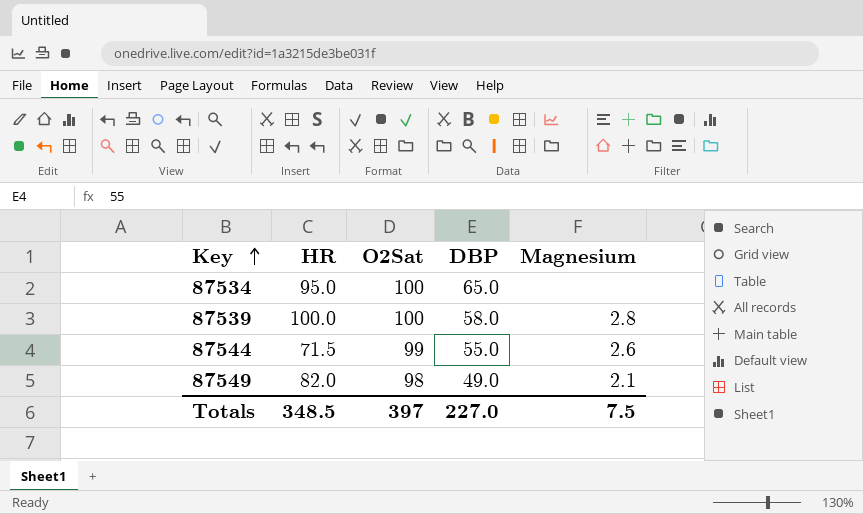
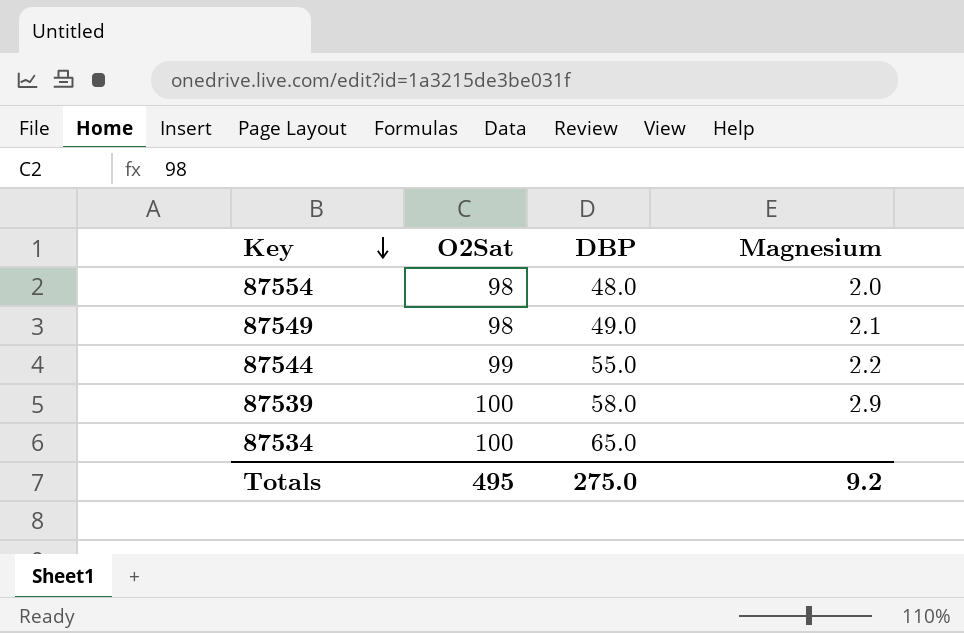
row order: Key ascending -> Key descending
column HR | position: 2 -> none
row 87554: none -> 98 | 48.0 | 2.0
87544 | Magnesium: 2.6 -> 2.2
87539 | Magnesium: 2.8 -> 2.9
Totals | O2Sat: 397 -> 495
Totals | DBP: 227.0 -> 275.0
Totals | Magnesium: 7.5 -> 9.2

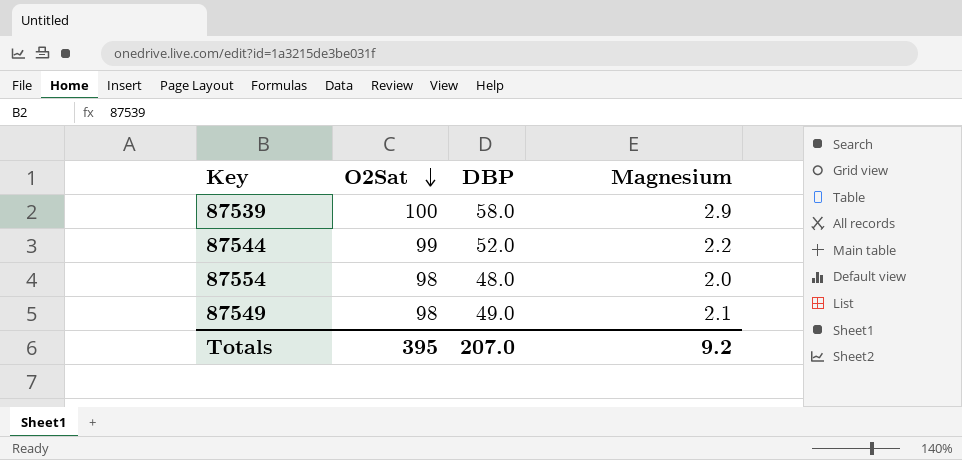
row order: Key descending -> O2Sat descending
row 87534: 100 | 65.0 | none -> none
87544 | DBP: 55.0 -> 52.0
Totals | O2Sat: 495 -> 395
Totals | DBP: 275.0 -> 207.0

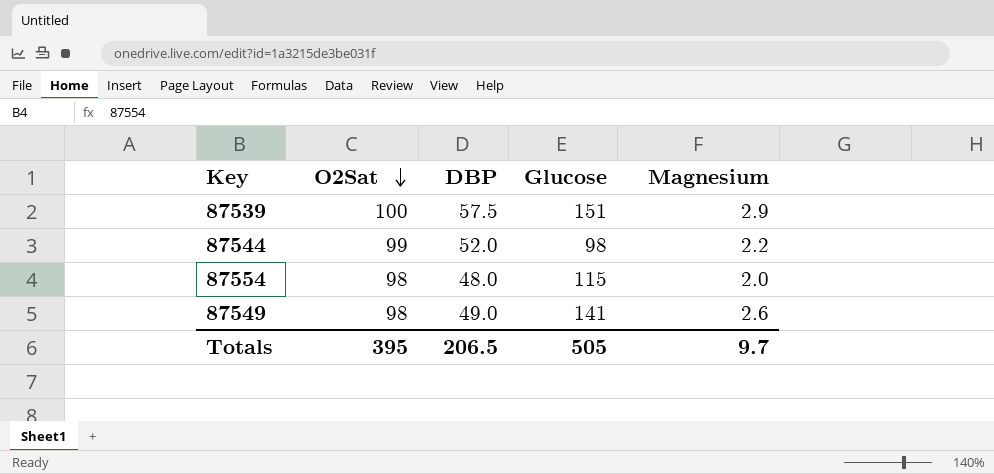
column Glucose | position: none -> 4
87539 | DBP: 58.0 -> 57.5
87549 | Magnesium: 2.1 -> 2.6
Totals | DBP: 207.0 -> 206.5
Totals | Magnesium: 9.2 -> 9.7

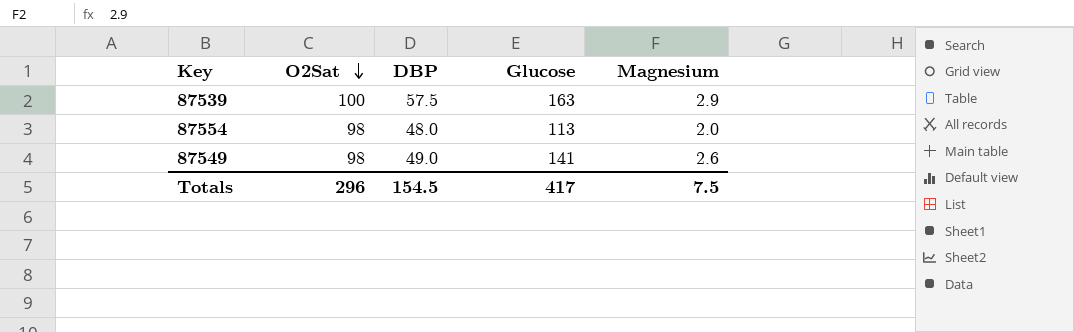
row 87544: 99 | 52.0 | 98 | 2.2 -> none
87539 | Glucose: 151 -> 163
87554 | Glucose: 115 -> 113
Totals | O2Sat: 395 -> 296
Totals | DBP: 206.5 -> 154.5
Totals | Glucose: 505 -> 417
Totals | Magnesium: 9.7 -> 7.5

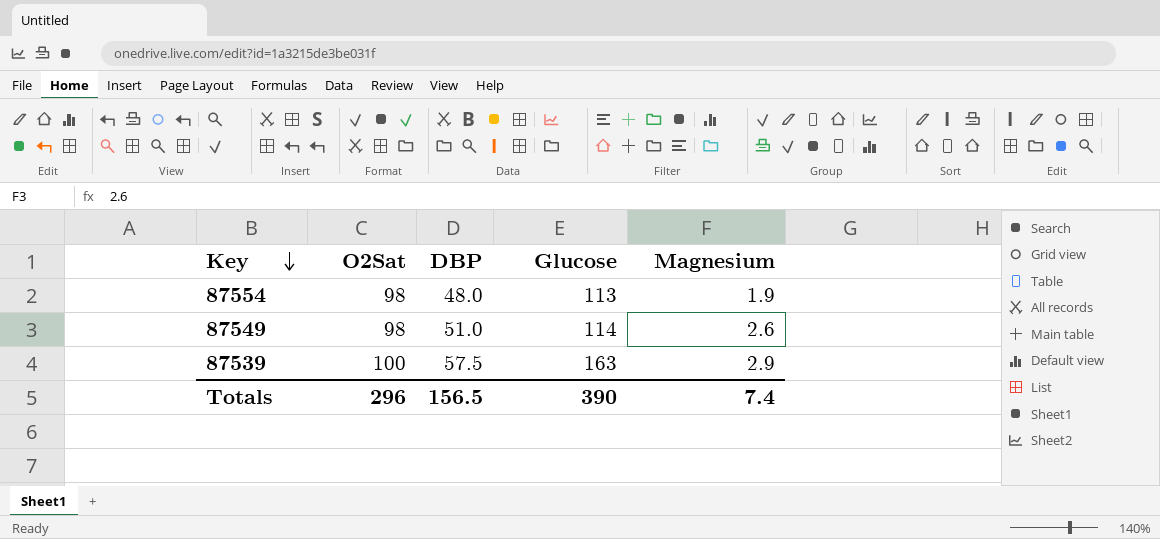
row order: O2Sat descending -> Key descending
87554 | Magnesium: 2.0 -> 1.9
87549 | DBP: 49.0 -> 51.0
87549 | Glucose: 141 -> 114
Totals | DBP: 154.5 -> 156.5
Totals | Glucose: 417 -> 390
Totals | Magnesium: 7.5 -> 7.4

